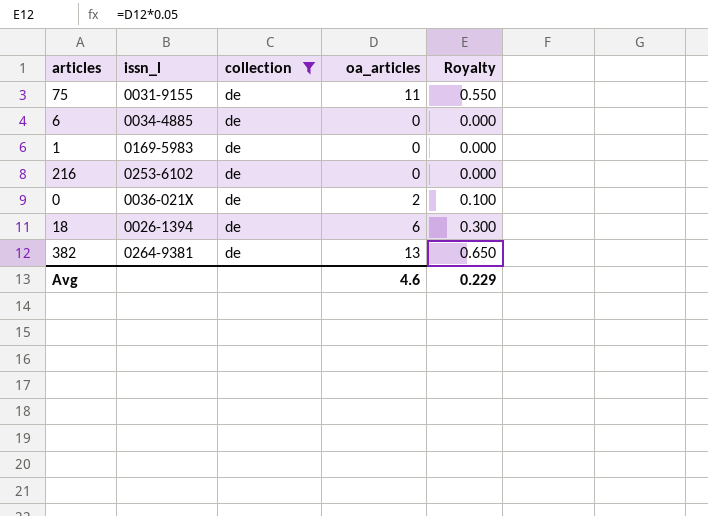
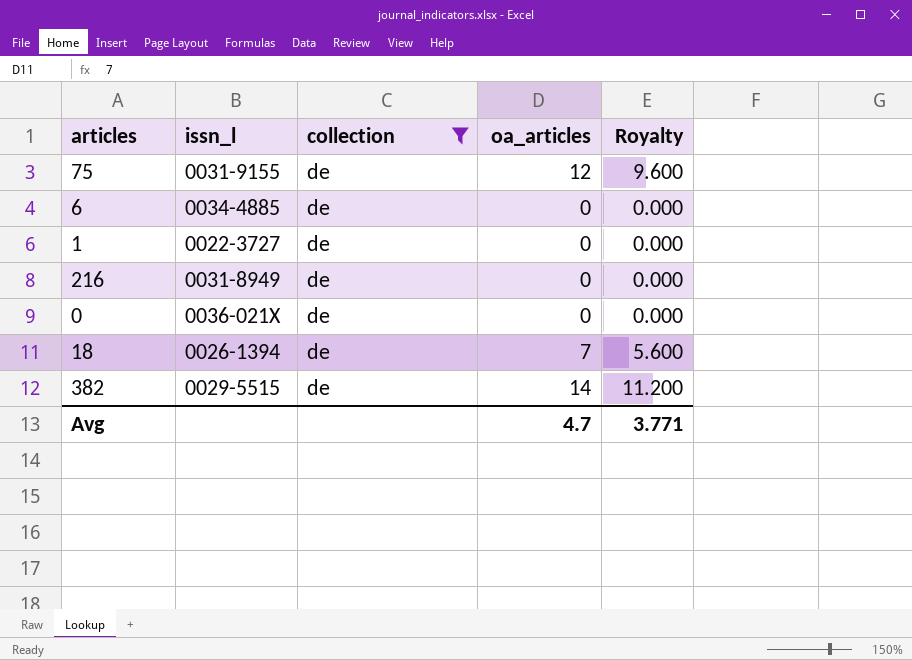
column Royalty | formula: [oa_articles] * 0.05 -> [oa_articles] * 0.8
75 | oa_articles: 11 -> 12
1 | issn_l: 0169-5983 -> 0022-3727
216 | issn_l: 0253-6102 -> 0031-8949
0 | oa_articles: 2 -> 0
18 | oa_articles: 6 -> 7
382 | issn_l: 0264-9381 -> 0029-5515
382 | oa_articles: 13 -> 14
Avg | oa_articles: 4.6 -> 4.7
Avg | Royalty: 0.229 -> 3.771

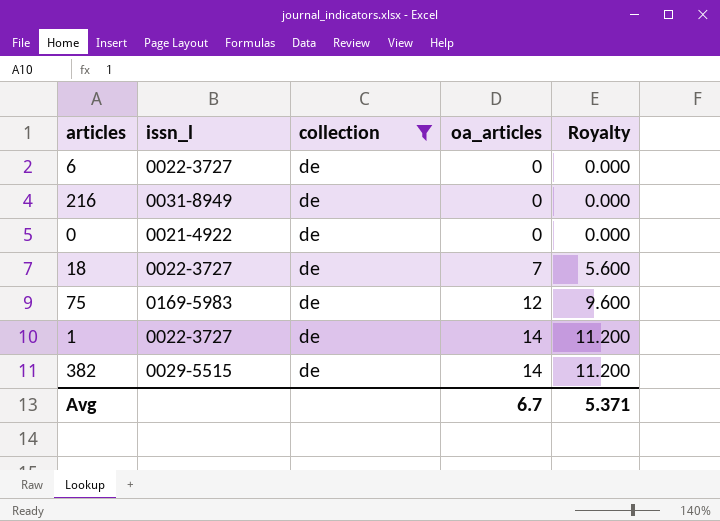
row order: none -> oa_articles ascending
6 | issn_l: 0034-4885 -> 0022-3727
0 | issn_l: 0036-021X -> 0021-4922
18 | issn_l: 0026-1394 -> 0022-3727
75 | issn_l: 0031-9155 -> 0169-5983
1 | oa_articles: 0 -> 14
1 | Royalty: 0.000 -> 11.200
Avg | oa_articles: 4.7 -> 6.7
Avg | Royalty: 3.771 -> 5.371

